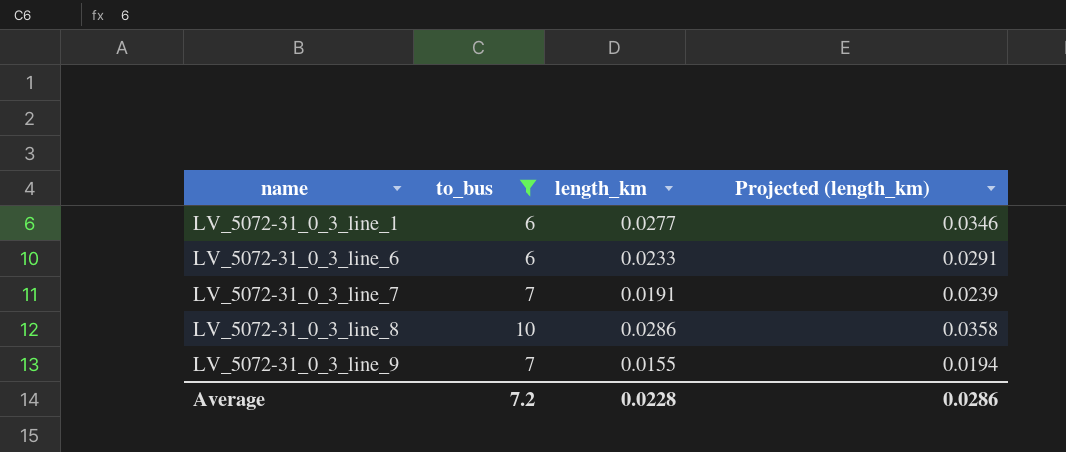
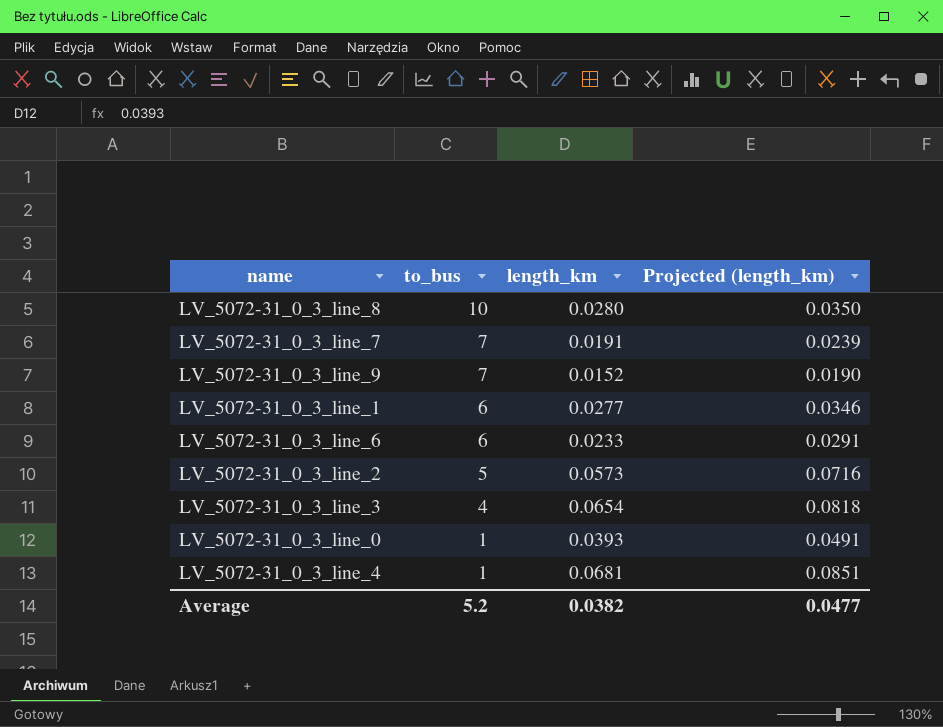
filter: to_bus >= 6 -> none
row order: name ascending -> to_bus descending
LV_5072-31_0_3_line_8 | length_km: 0.0286 -> 0.0280
LV_5072-31_0_3_line_8 | Projected (length_km): 0.0358 -> 0.0350
LV_5072-31_0_3_line_9 | length_km: 0.0155 -> 0.0152
LV_5072-31_0_3_line_9 | Projected (length_km): 0.0194 -> 0.0190
Average | to_bus: 7.2 -> 5.2
Average | length_km: 0.0228 -> 0.0382
Average | Projected (length_km): 0.0286 -> 0.0477

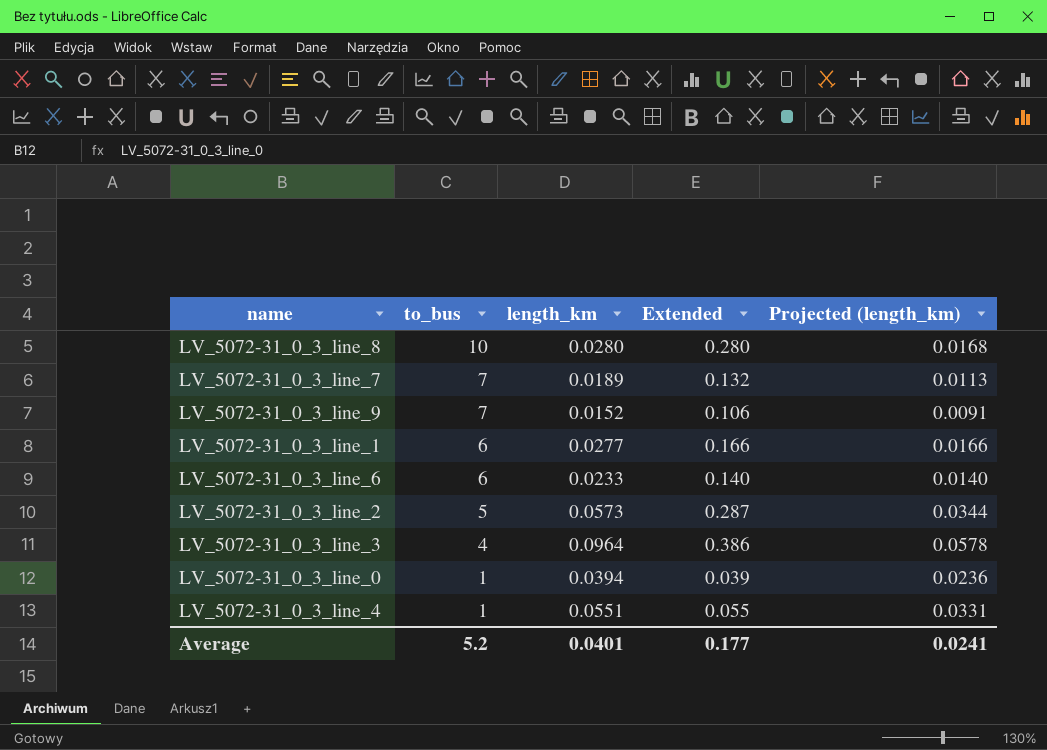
column Extended | formula: none -> [to_bus] * [length_km]
column Projected (length_km) | formula: [length_km] * 1.25 -> [length_km] * 0.6
LV_5072-31_0_3_line_7 | length_km: 0.0191 -> 0.0189
LV_5072-31_0_3_line_3 | length_km: 0.0654 -> 0.0964
LV_5072-31_0_3_line_0 | length_km: 0.0393 -> 0.0394
LV_5072-31_0_3_line_4 | length_km: 0.0681 -> 0.0551
Average | length_km: 0.0382 -> 0.0401
Average | Projected (length_km): 0.0477 -> 0.0241

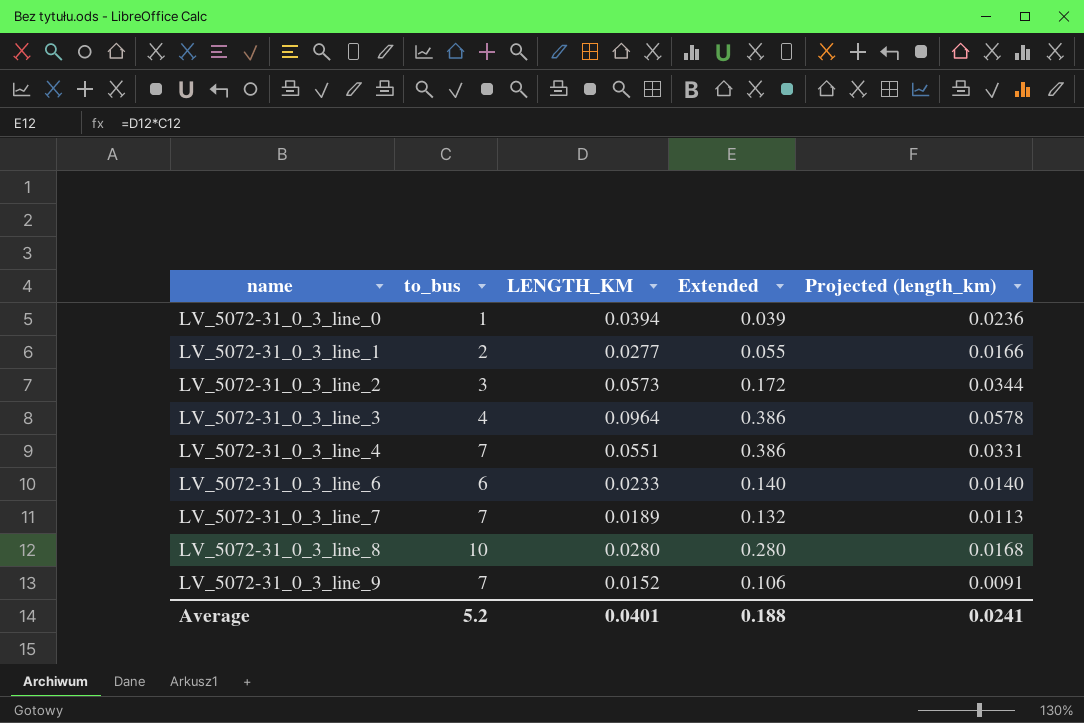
row order: to_bus descending -> name ascending
column name: length_km -> LENGTH_KM
LV_5072-31_0_3_line_1 | to_bus: 6 -> 2
LV_5072-31_0_3_line_1 | Extended: 0.166 -> 0.055
LV_5072-31_0_3_line_2 | to_bus: 5 -> 3
LV_5072-31_0_3_line_2 | Extended: 0.287 -> 0.172
LV_5072-31_0_3_line_4 | to_bus: 1 -> 7
LV_5072-31_0_3_line_4 | Extended: 0.055 -> 0.386
Average | Extended: 0.177 -> 0.188

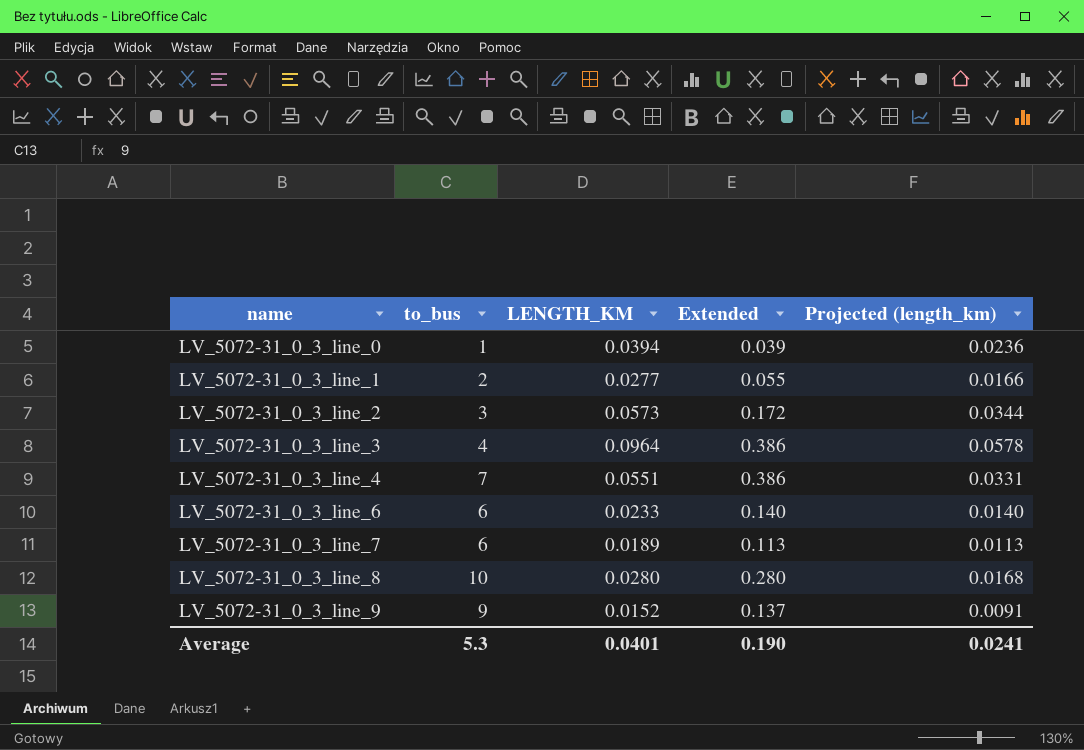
LV_5072-31_0_3_line_7 | to_bus: 7 -> 6
LV_5072-31_0_3_line_7 | Extended: 0.132 -> 0.113
LV_5072-31_0_3_line_9 | to_bus: 7 -> 9
LV_5072-31_0_3_line_9 | Extended: 0.106 -> 0.137
Average | to_bus: 5.2 -> 5.3
Average | Extended: 0.188 -> 0.190

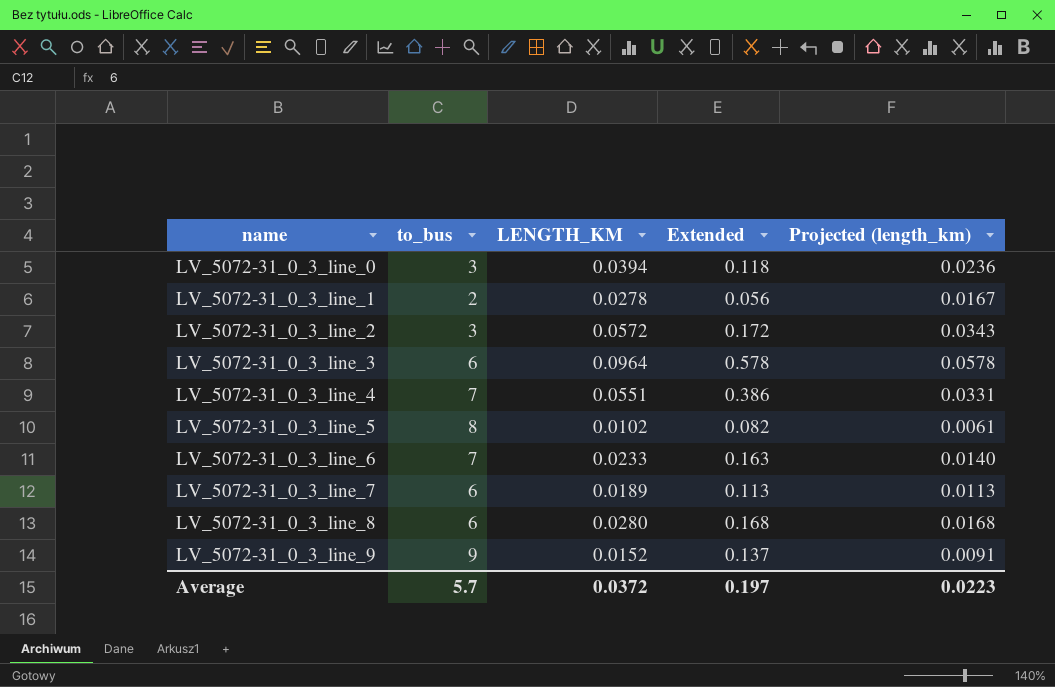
LV_5072-31_0_3_line_0 | to_bus: 1 -> 3
LV_5072-31_0_3_line_0 | Extended: 0.039 -> 0.118
LV_5072-31_0_3_line_1 | LENGTH_KM: 0.0277 -> 0.0278
LV_5072-31_0_3_line_1 | Extended: 0.055 -> 0.056
LV_5072-31_0_3_line_1 | Projected (length_km): 0.0166 -> 0.0167
LV_5072-31_0_3_line_2 | LENGTH_KM: 0.0573 -> 0.0572
LV_5072-31_0_3_line_2 | Projected (length_km): 0.0344 -> 0.0343
LV_5072-31_0_3_line_3 | to_bus: 4 -> 6
LV_5072-31_0_3_line_3 | Extended: 0.386 -> 0.578
row LV_5072-31_0_3_line_5: none -> 8 | 0.0102 | 0.082 | 0.0061
LV_5072-31_0_3_line_6 | to_bus: 6 -> 7
LV_5072-31_0_3_line_6 | Extended: 0.140 -> 0.163
LV_5072-31_0_3_line_8 | to_bus: 10 -> 6
LV_5072-31_0_3_line_8 | Extended: 0.280 -> 0.168
Average | to_bus: 5.3 -> 5.7
Average | LENGTH_KM: 0.0401 -> 0.0372
Average | Extended: 0.190 -> 0.197
Average | Projected (length_km): 0.0241 -> 0.0223

